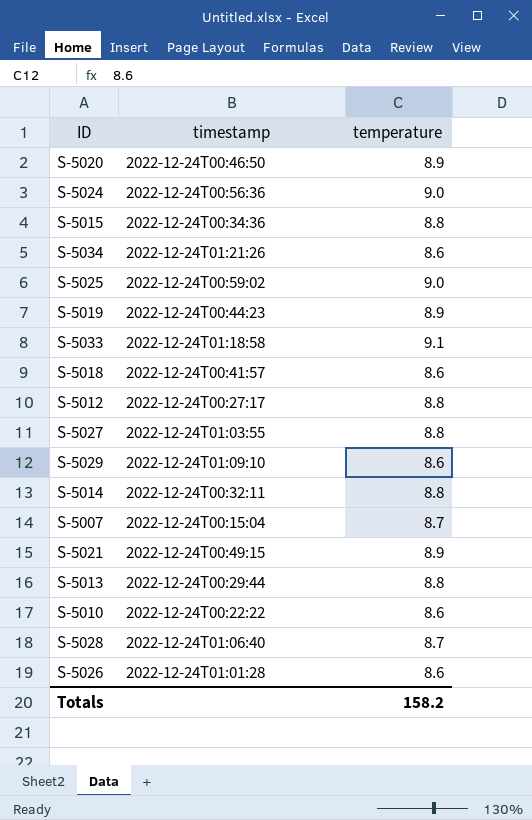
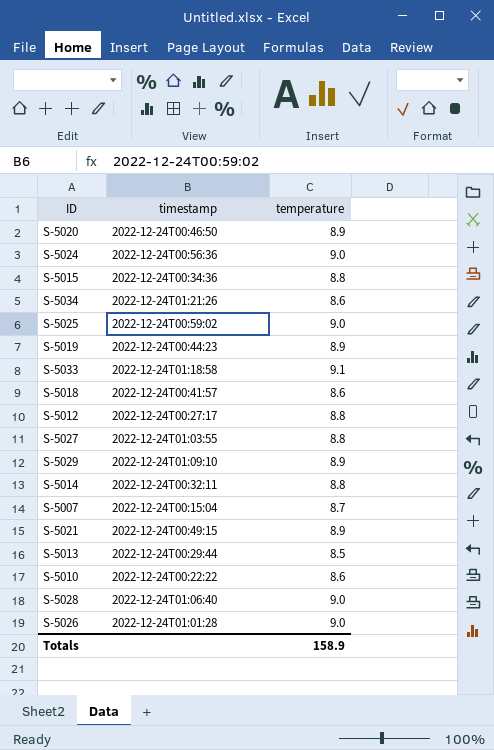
S-5029 | temperature: 8.6 -> 8.9
S-5013 | temperature: 8.8 -> 8.5
S-5028 | temperature: 8.7 -> 9.0
S-5026 | temperature: 8.6 -> 9.0
Totals | temperature: 158.2 -> 158.9

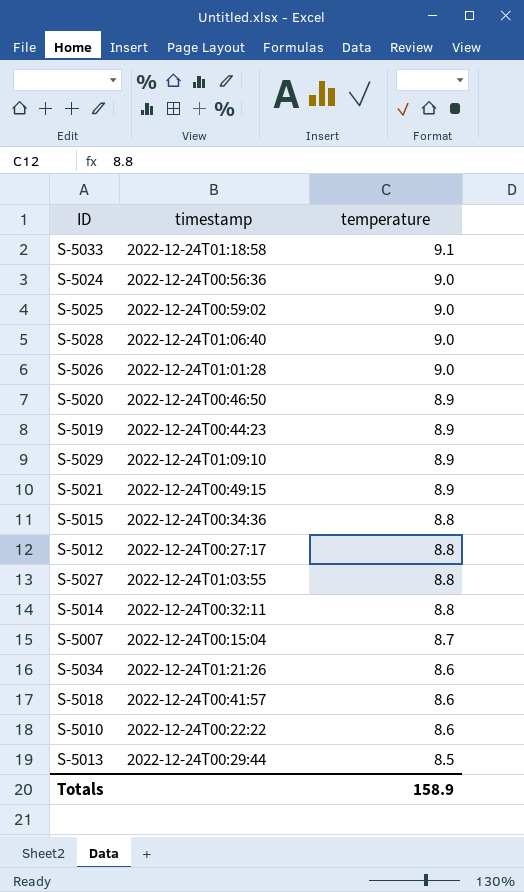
row order: none -> temperature descending

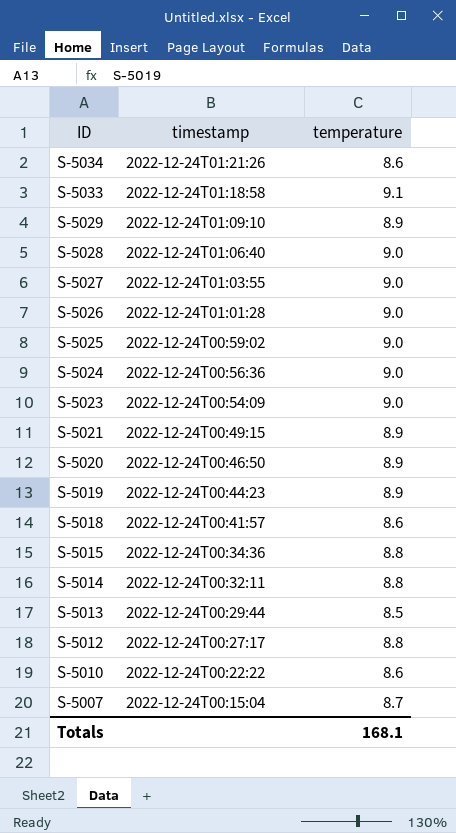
row order: temperature descending -> ID descending
S-5027 | temperature: 8.8 -> 9.0
row S-5023: none -> 2022-12-24T00:54:09 | 9.0
Totals | temperature: 158.9 -> 168.1

